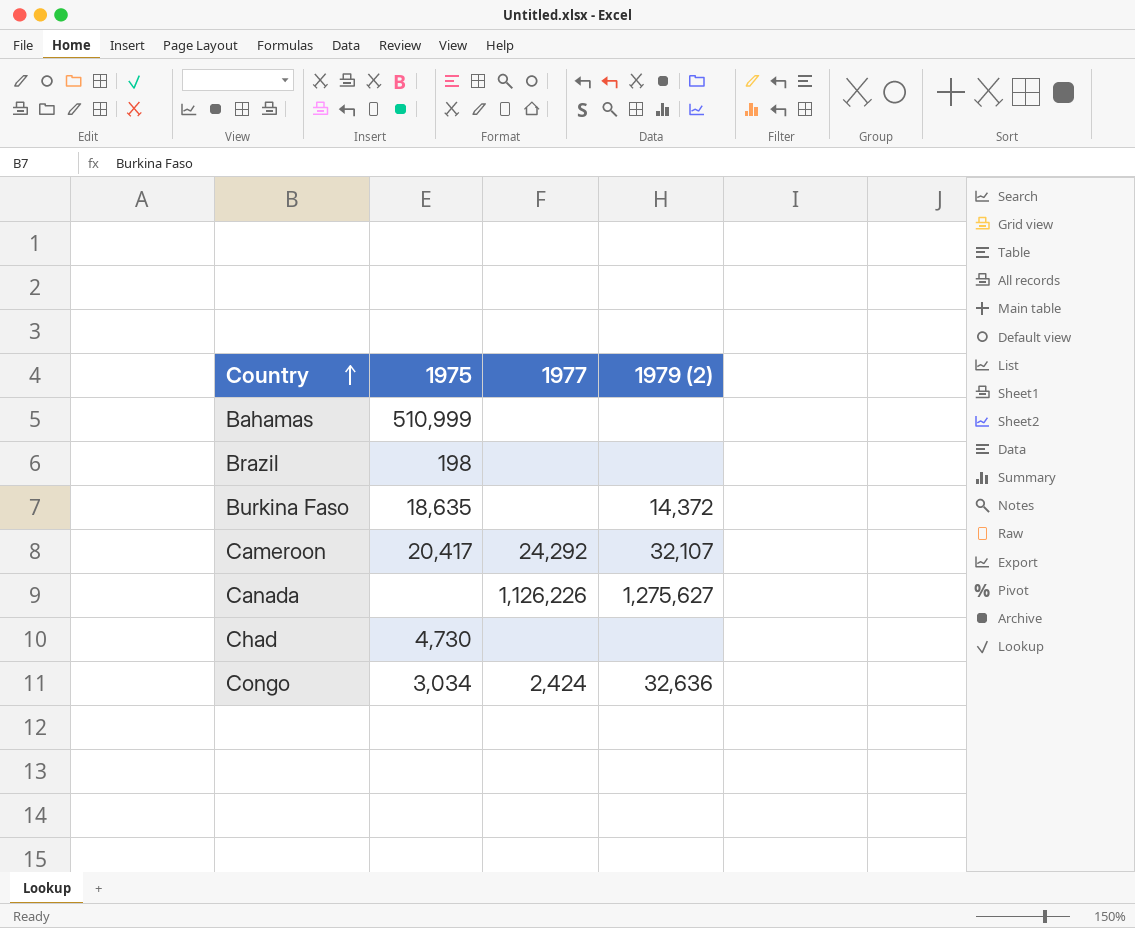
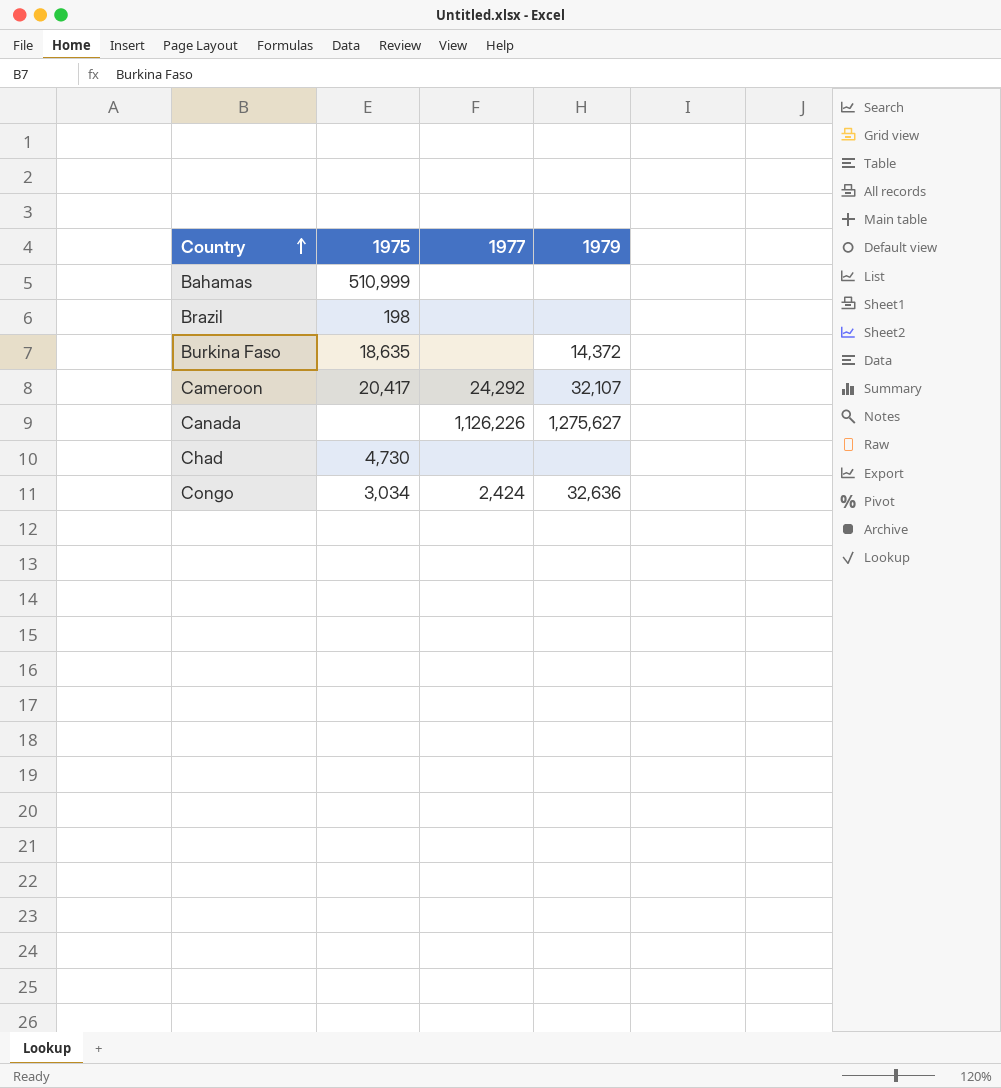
column name: 1979 (2) -> 1979

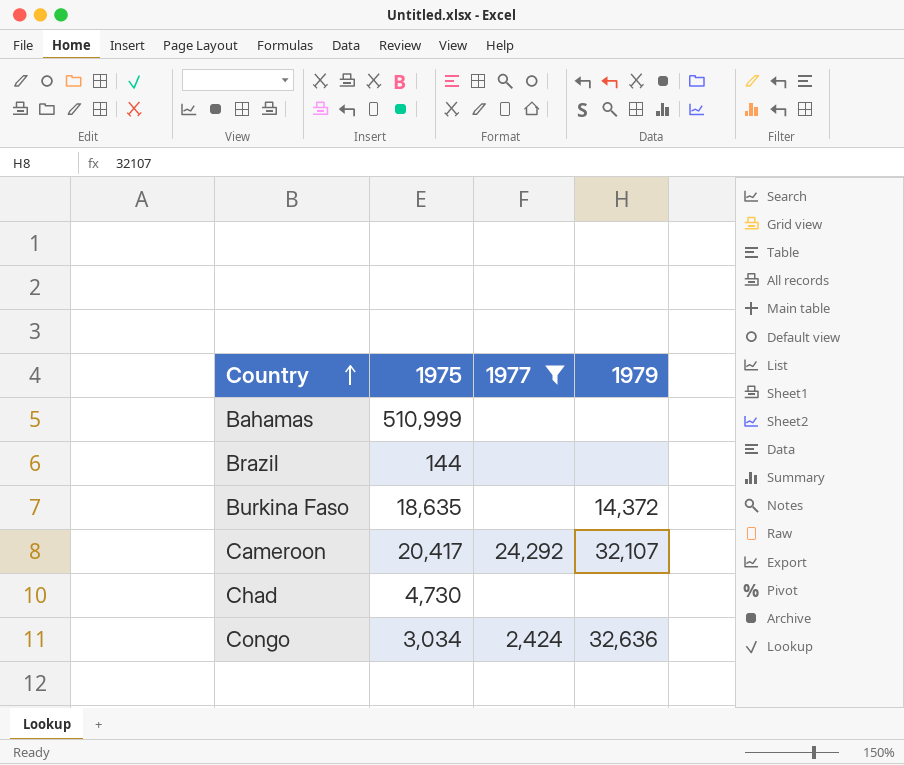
filter: none -> 1977 != 1,126,226
Brazil | 1975: 198 -> 144

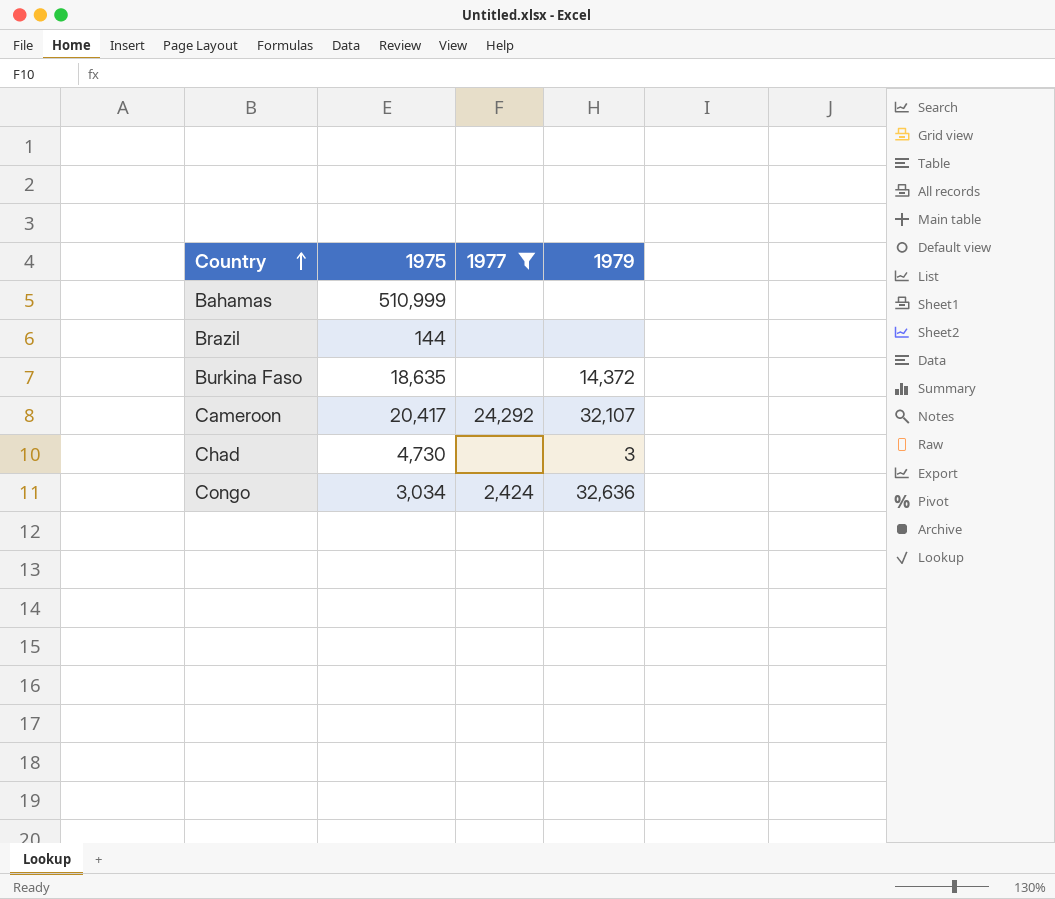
Chad | 1979: none -> 3

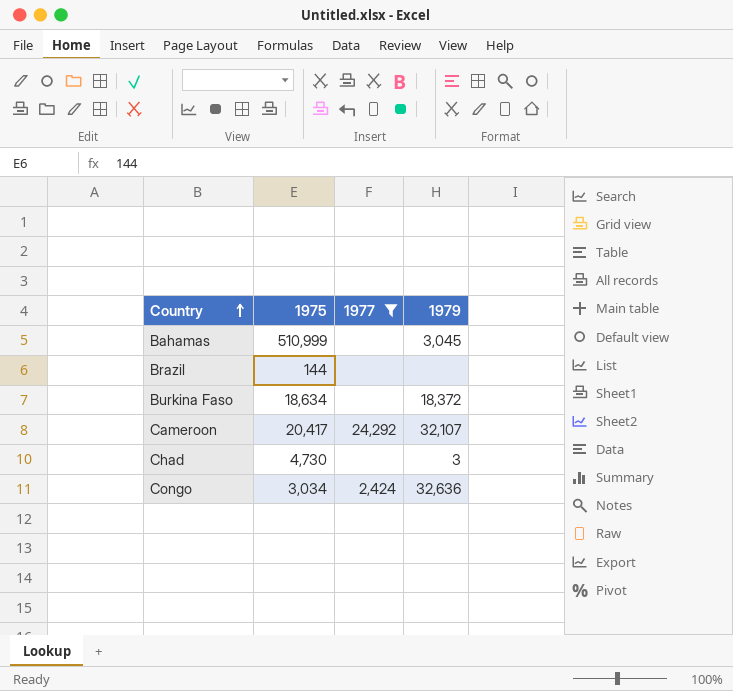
Bahamas | 1979: none -> 3,045
Burkina Faso | 1975: 18,635 -> 18,634
Burkina Faso | 1979: 14,372 -> 18,372

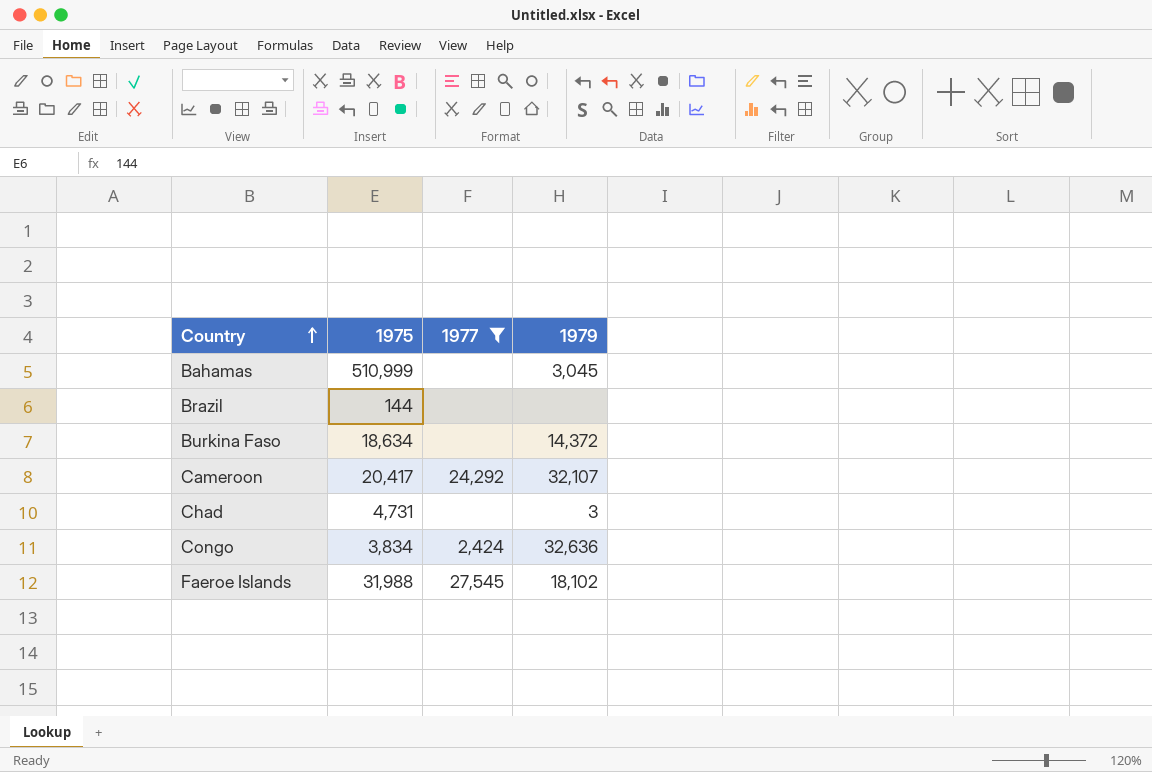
Burkina Faso | 1979: 18,372 -> 14,372
Chad | 1975: 4,730 -> 4,731
Congo | 1975: 3,034 -> 3,834
row Faeroe Islands: none -> 31,988 | 27,545 | 18,102

